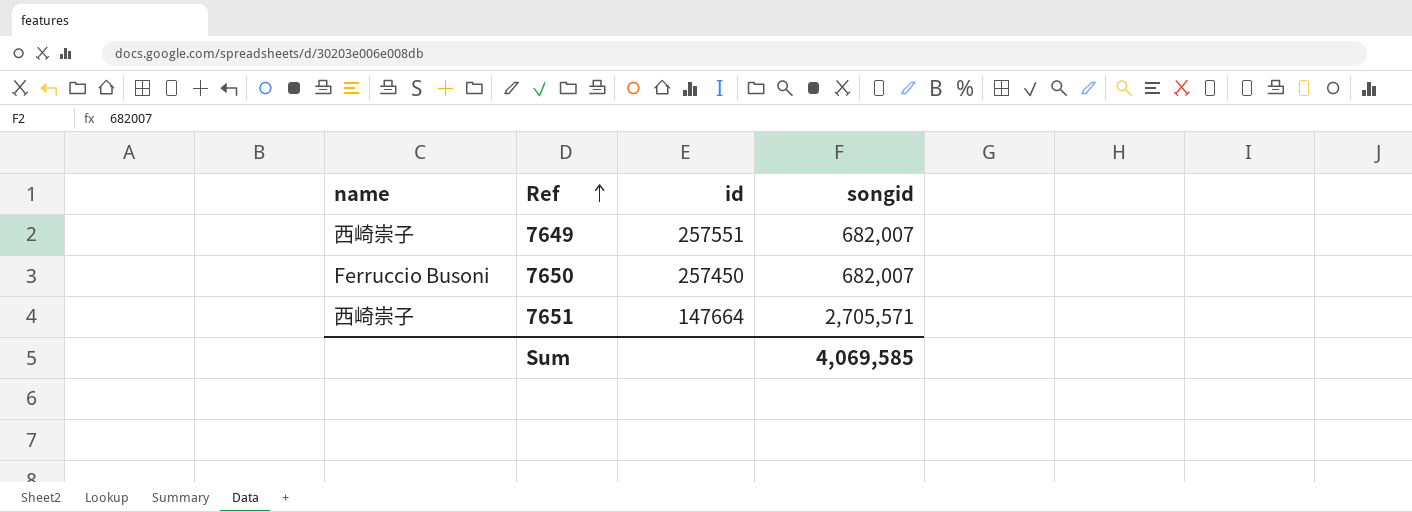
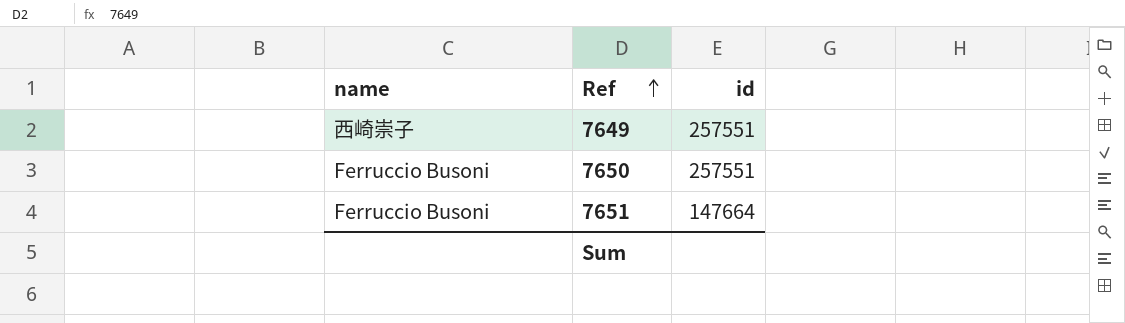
column songid | position: 4 -> none
7650 | id: 257450 -> 257551
7651 | name: 西崎崇子 -> Ferruccio Busoni

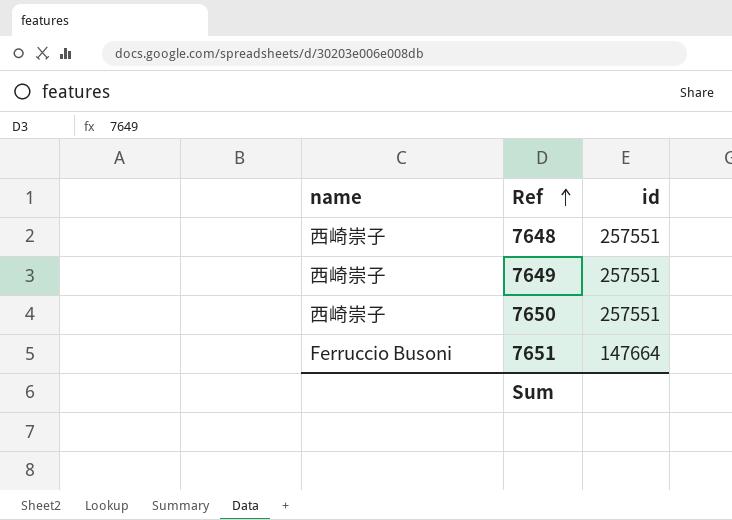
row 7648: none -> 西崎崇子 | 257551
7650 | name: Ferruccio Busoni -> 西崎崇子

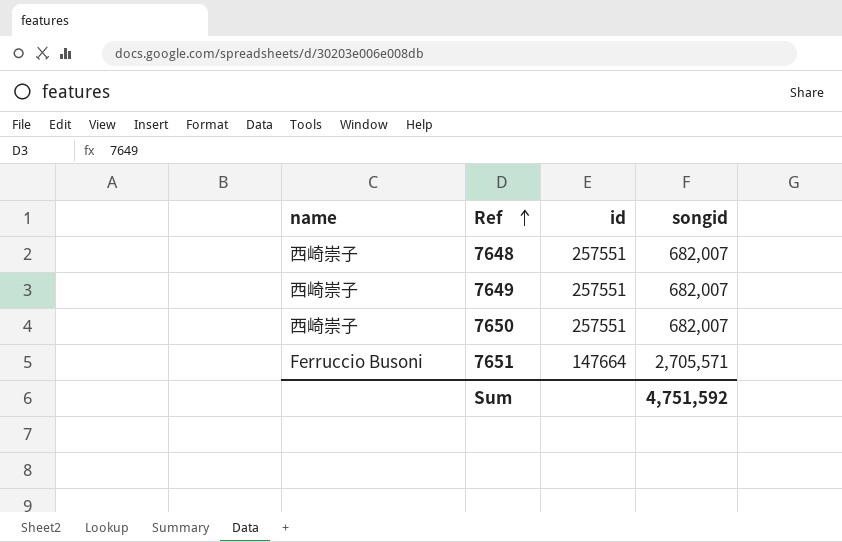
column songid | position: none -> 4

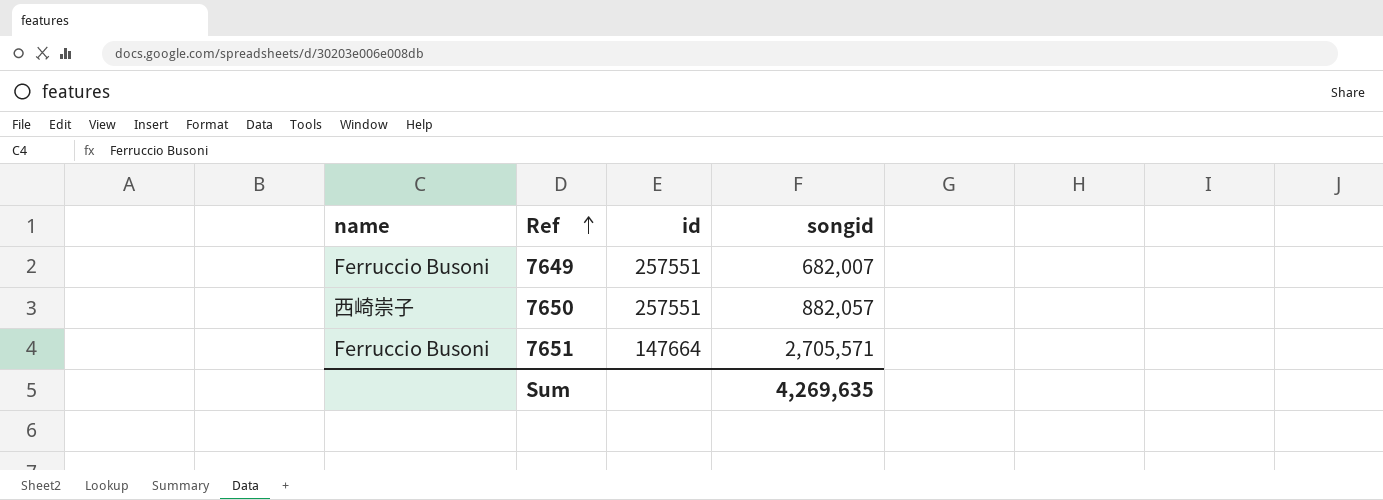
row 7648: 西崎崇子 | 257551 | 682,007 -> none
7649 | name: 西崎崇子 -> Ferruccio Busoni
7650 | songid: 682,007 -> 882,057
Sum | songid: 4,751,592 -> 4,269,635

